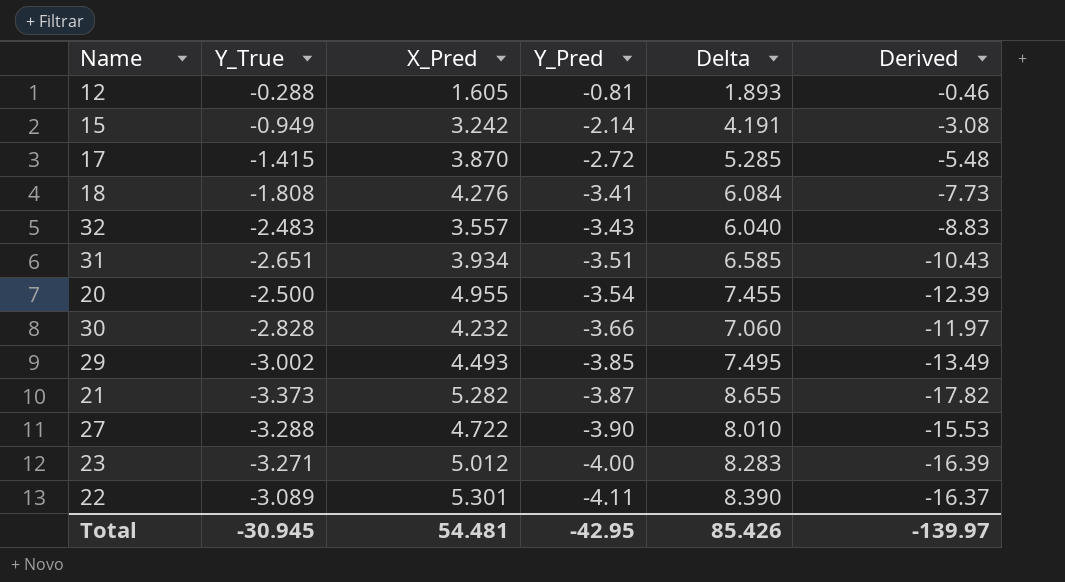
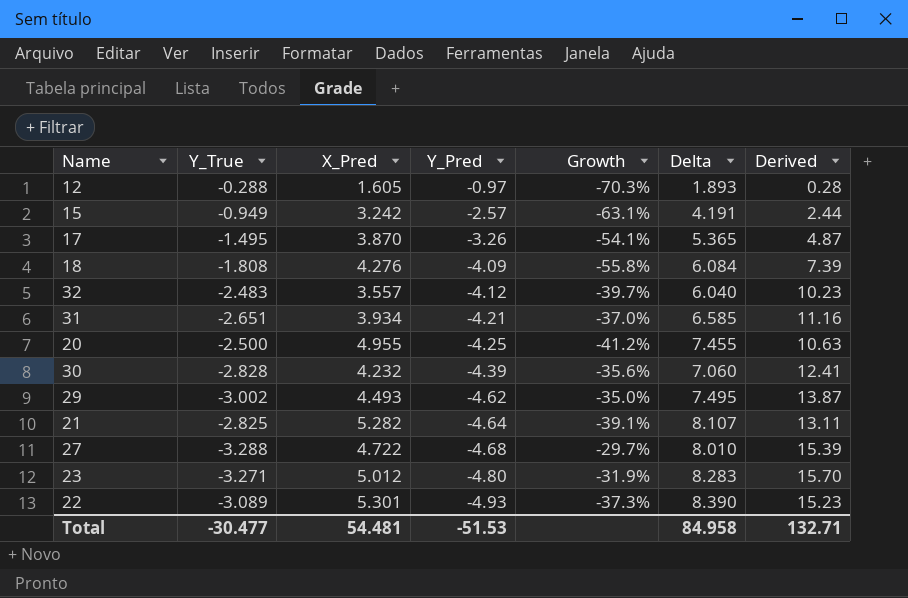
column Growth | formula: none -> ([Y_True] - [Y_Pred]) / [Y_Pred]
column Derived | formula: [Y_True] * [X_Pred] -> [Y_True] * [Y_Pred]
12 | Y_Pred: -0.81 -> -0.97
15 | Y_Pred: -2.14 -> -2.57
17 | Y_True: -1.415 -> -1.495
17 | Y_Pred: -2.72 -> -3.26
17 | Delta: 5.285 -> 5.365
18 | Y_Pred: -3.41 -> -4.09
32 | Y_Pred: -3.43 -> -4.12
31 | Y_Pred: -3.51 -> -4.21
20 | Y_Pred: -3.54 -> -4.25
30 | Y_Pred: -3.66 -> -4.39
29 | Y_Pred: -3.85 -> -4.62
21 | Y_True: -3.373 -> -2.825
21 | Y_Pred: -3.87 -> -4.64
21 | Delta: 8.655 -> 8.107
27 | Y_Pred: -3.90 -> -4.68
23 | Y_Pred: -4.00 -> -4.80
22 | Y_Pred: -4.11 -> -4.93
Total | Y_True: -30.945 -> -30.477
Total | Y_Pred: -42.95 -> -51.53
Total | Delta: 85.426 -> 84.958
Total | Derived: -139.97 -> 132.71

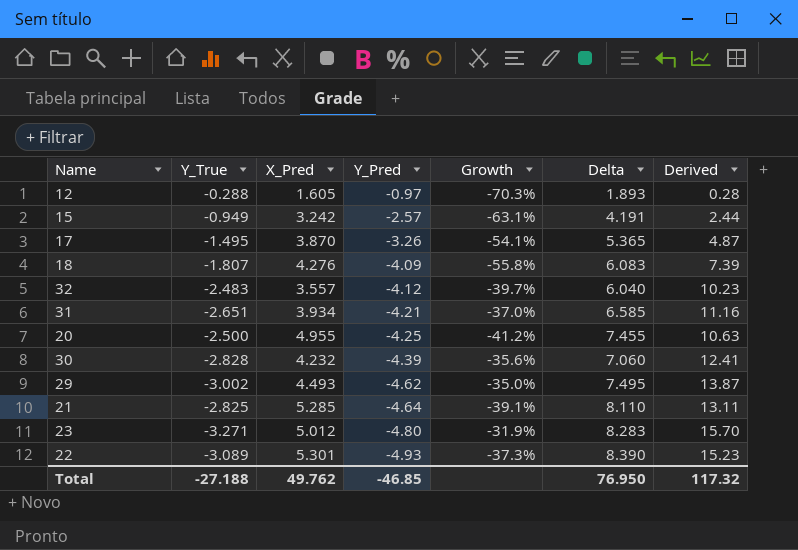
row 27: -3.288 | 4.722 | -4.68 | -29.7% | 8.010 | 15.39 -> none
18 | Y_True: -1.808 -> -1.807
18 | Delta: 6.084 -> 6.083
21 | X_Pred: 5.282 -> 5.285
21 | Delta: 8.107 -> 8.110
Total | Y_True: -30.477 -> -27.188
Total | X_Pred: 54.481 -> 49.762
Total | Y_Pred: -51.53 -> -46.85
Total | Delta: 84.958 -> 76.950
Total | Derived: 132.71 -> 117.32

